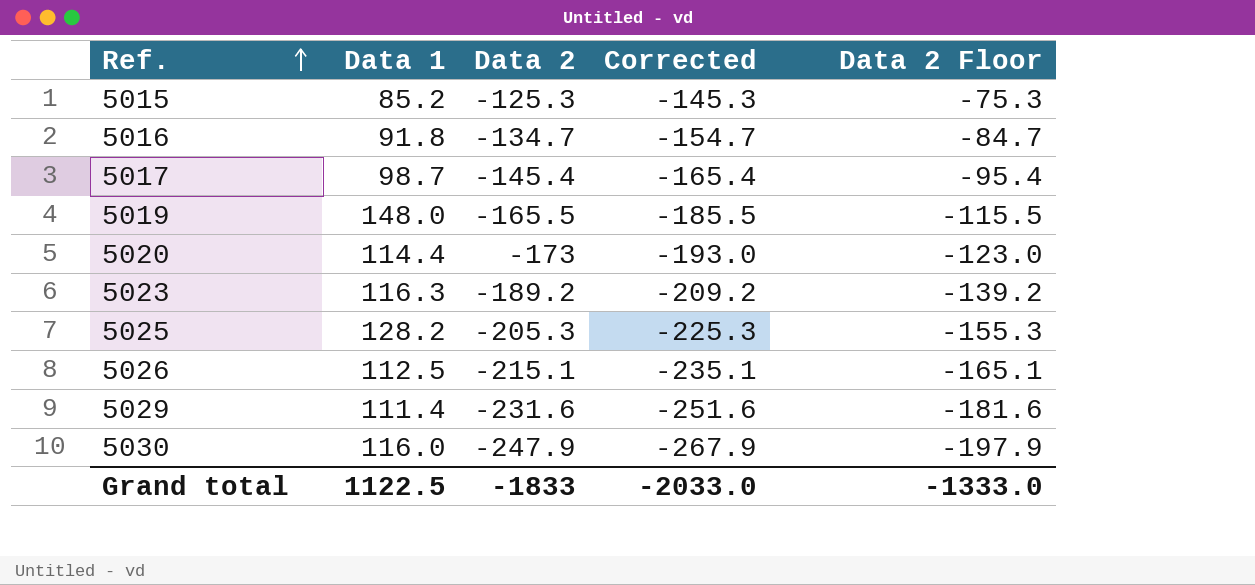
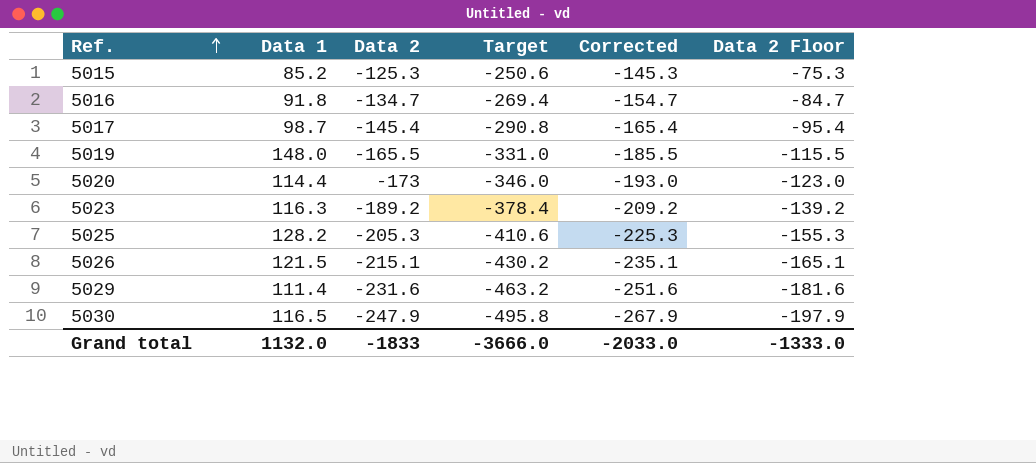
column Target | formula: none -> [Data 2] * 2
5026 | Data 1: 112.5 -> 121.5
5030 | Data 1: 116.0 -> 116.5
Grand total | Data 1: 1122.5 -> 1132.0

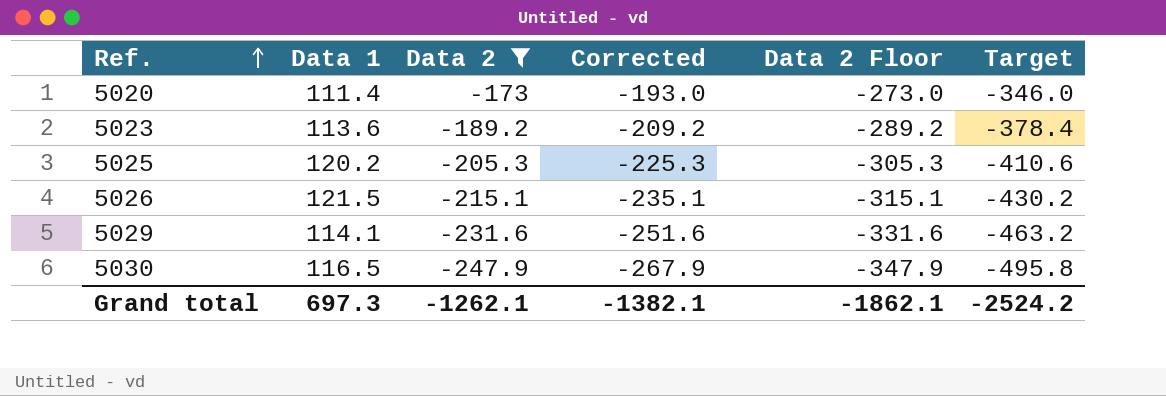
filter: none -> Data 2 <= -173
column Data 2 Floor | formula: [Data 2] + 50 -> [Data 2] - 100
column Target | position: 4 -> 6
5020 | Data 1: 114.4 -> 111.4
5023 | Data 1: 116.3 -> 113.6
5025 | Data 1: 128.2 -> 120.2
5029 | Data 1: 111.4 -> 114.1
Grand total | Data 1: 1132.0 -> 697.3
Grand total | Data 2: -1833 -> -1262.1
Grand total | Corrected: -2033.0 -> -1382.1
Grand total | Data 2 Floor: -1333.0 -> -1862.1
Grand total | Target: -3666.0 -> -2524.2

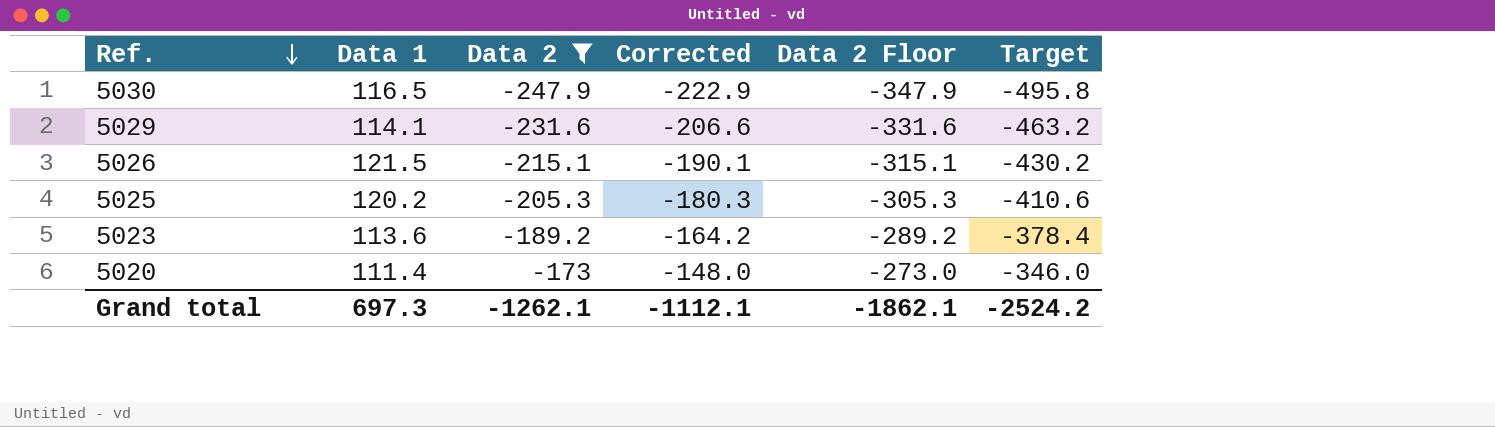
row order: Ref. ascending -> Ref. descending
column Corrected | formula: [Data 2] - 20 -> [Data 2] + 25
Grand total | Corrected: -1382.1 -> -1112.1

